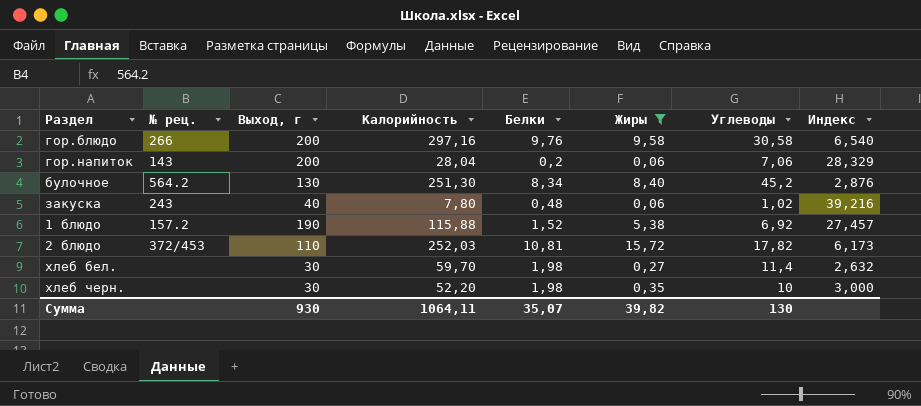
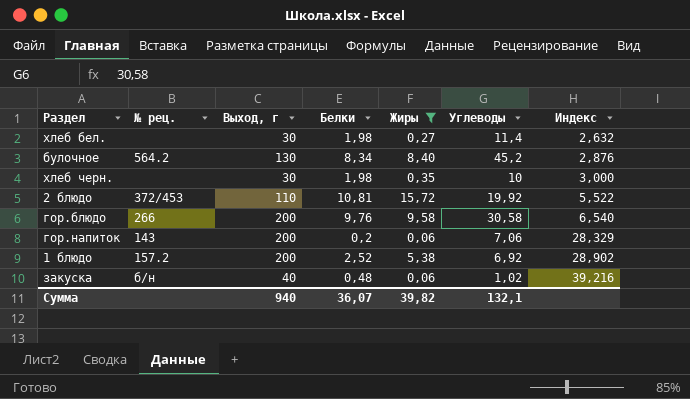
row order: none -> Индекс ascending
column Калорийность | position: 4 -> none
2 блюдо | Углеводы: 17,82 -> 19,92
2 блюдо | Индекс: 6,173 -> 5,522
1 блюдо | Выход, г: 190 -> 200
1 блюдо | Белки: 1,52 -> 2,52
1 блюдо | Индекс: 27,457 -> 28,902
закуска | № рец.: 243 -> б/н
Сумма | Выход, г: 930 -> 940
Сумма | Белки: 35,07 -> 36,07
Сумма | Углеводы: 130 -> 132,1

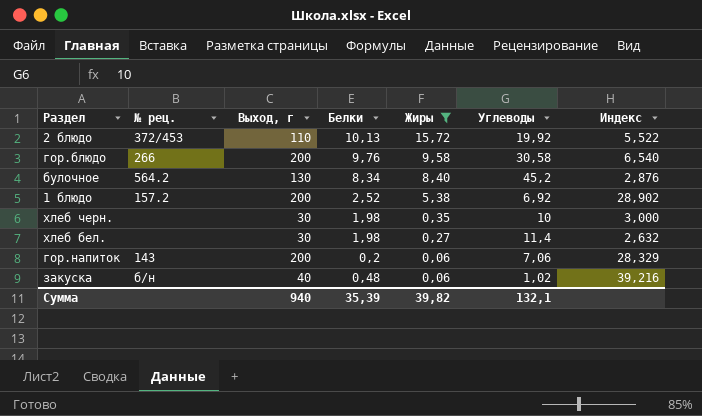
row order: Индекс ascending -> Жиры descending
2 блюдо | Белки: 10,81 -> 10,13
Сумма | Белки: 36,07 -> 35,39

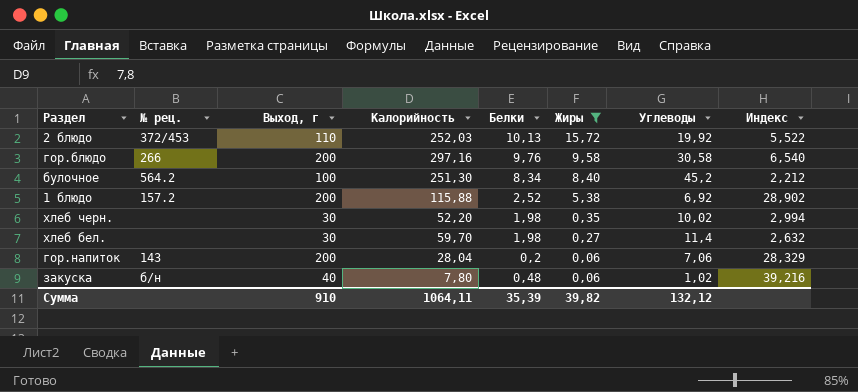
column Калорийность | position: none -> 4
булочное | Выход, г: 130 -> 100
булочное | Индекс: 2,876 -> 2,212
хлеб черн. | Углеводы: 10 -> 10,02
хлеб черн. | Индекс: 3,000 -> 2,994
Сумма | Выход, г: 940 -> 910
Сумма | Углеводы: 132,1 -> 132,12

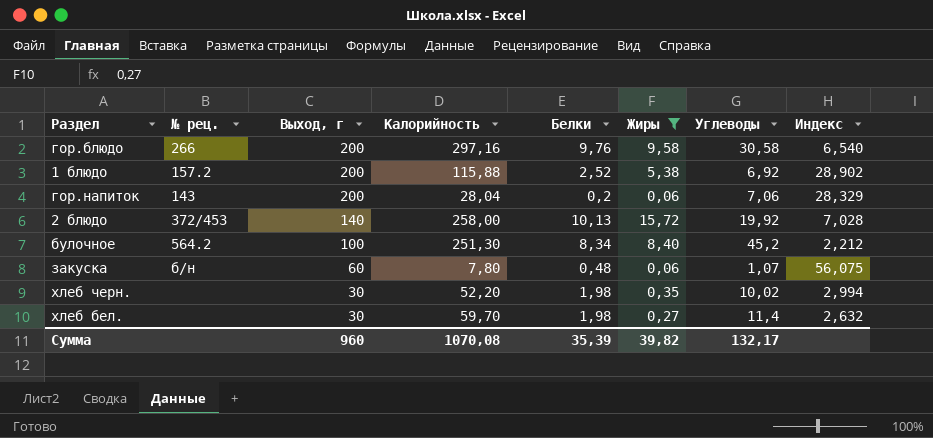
row order: Жиры descending -> Выход, г descending
2 блюдо | Выход, г: 110 -> 140
2 блюдо | Калорийность: 252,03 -> 258,00
2 блюдо | Индекс: 5,522 -> 7,028
закуска | Выход, г: 40 -> 60
закуска | Углеводы: 1,02 -> 1,07
закуска | Индекс: 39,216 -> 56,075
Сумма | Выход, г: 910 -> 960
Сумма | Калорийность: 1064,11 -> 1070,08
Сумма | Углеводы: 132,12 -> 132,17

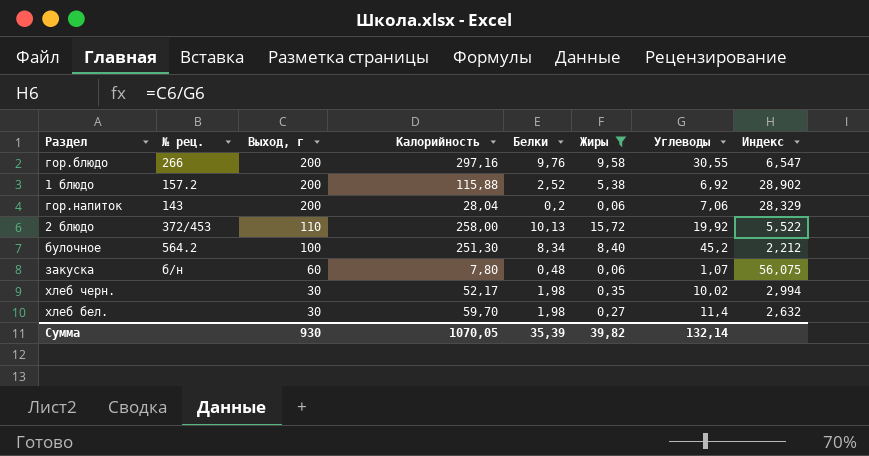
гор.блюдо | Углеводы: 30,58 -> 30,55
гор.блюдо | Индекс: 6,540 -> 6,547
2 блюдо | Выход, г: 140 -> 110
2 блюдо | Индекс: 7,028 -> 5,522
хлеб черн. | Калорийность: 52,20 -> 52,17
Сумма | Выход, г: 960 -> 930
Сумма | Калорийность: 1070,08 -> 1070,05
Сумма | Углеводы: 132,17 -> 132,14

